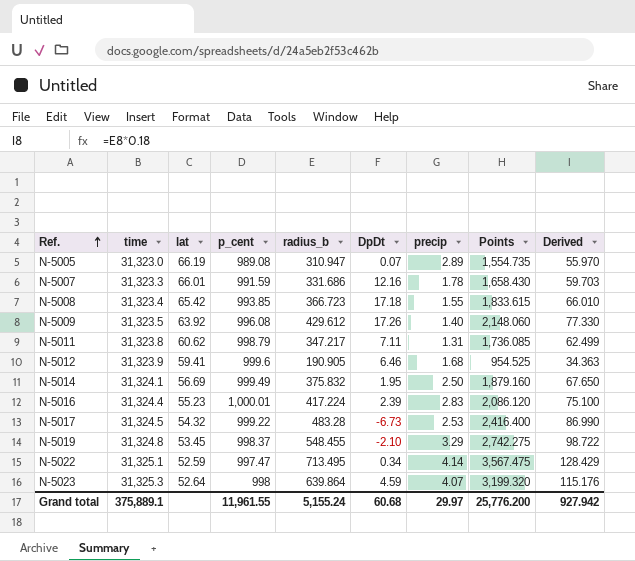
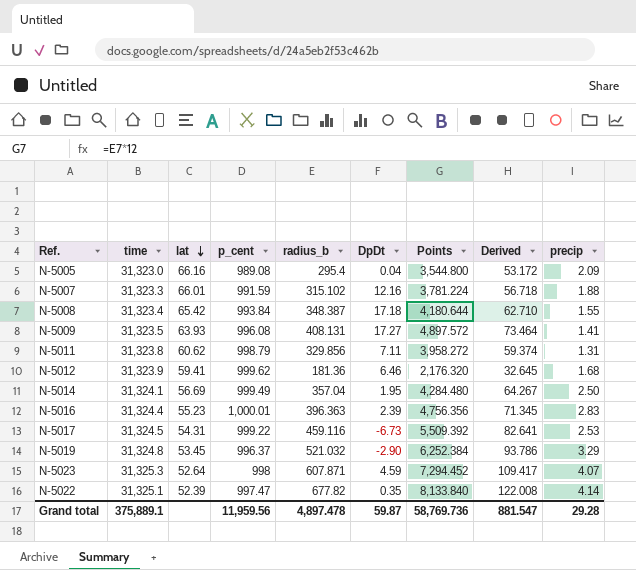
row order: Ref. ascending -> lat descending
column Points | formula: [radius_b] * 5 -> [radius_b] * 12
column precip | position: 7 -> 9
N-5005 | lat: 66.19 -> 66.16
N-5005 | radius_b: 310.947 -> 295.4
N-5005 | DpDt: 0.07 -> 0.04
N-5005 | Derived: 55.970 -> 53.172
N-5005 | precip: 2.89 -> 2.09
N-5007 | radius_b: 331.686 -> 315.102
N-5007 | Derived: 59.703 -> 56.718
N-5007 | precip: 1.78 -> 1.88
N-5008 | p_cent: 993.85 -> 993.84
N-5008 | radius_b: 366.723 -> 348.387
N-5008 | Derived: 66.010 -> 62.710
N-5009 | lat: 63.92 -> 63.93
N-5009 | radius_b: 429.612 -> 408.131
N-5009 | DpDt: 17.26 -> 17.27
N-5009 | Derived: 77.330 -> 73.464
N-5009 | precip: 1.40 -> 1.41
N-5011 | radius_b: 347.217 -> 329.856
N-5011 | Derived: 62.499 -> 59.374
N-5012 | p_cent: 999.6 -> 999.62
N-5012 | radius_b: 190.905 -> 181.36
N-5012 | Derived: 34.363 -> 32.645
N-5014 | radius_b: 375.832 -> 357.04
N-5014 | Derived: 67.650 -> 64.267
N-5016 | radius_b: 417.224 -> 396.363
N-5016 | Derived: 75.100 -> 71.345
N-5017 | lat: 54.32 -> 54.31
N-5017 | radius_b: 483.28 -> 459.116
N-5017 | Derived: 86.990 -> 82.641
N-5019 | p_cent: 998.37 -> 996.37
N-5019 | radius_b: 548.455 -> 521.032
N-5019 | DpDt: -2.10 -> -2.90
N-5019 | Derived: 98.722 -> 93.786
N-5023 | radius_b: 639.864 -> 607.871
N-5023 | Derived: 115.176 -> 109.417
N-5022 | lat: 52.59 -> 52.39
N-5022 | radius_b: 713.495 -> 677.82
N-5022 | DpDt: 0.34 -> 0.35
N-5022 | Derived: 128.429 -> 122.008
Grand total | p_cent: 11,961.55 -> 11,959.56
Grand total | radius_b: 5,155.24 -> 4,897.478
Grand total | DpDt: 60.68 -> 59.87
Grand total | Points: 25,776.200 -> 58,769.736
Grand total | Derived: 927.942 -> 881.547
Grand total | precip: 29.97 -> 29.28

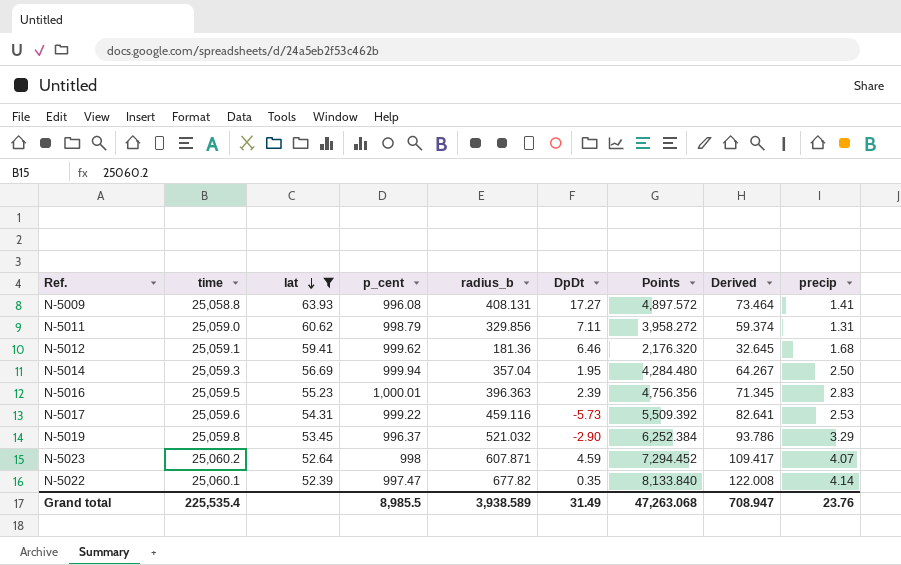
filter: none -> lat <= 63.93
N-5009 | time: 31,323.5 -> 25,058.8
N-5011 | time: 31,323.8 -> 25,059.0
N-5012 | time: 31,323.9 -> 25,059.1
N-5014 | time: 31,324.1 -> 25,059.3
N-5014 | p_cent: 999.49 -> 999.94
N-5016 | time: 31,324.4 -> 25,059.5
N-5017 | time: 31,324.5 -> 25,059.6
N-5017 | DpDt: -6.73 -> -5.73
N-5019 | time: 31,324.8 -> 25,059.8
N-5023 | time: 31,325.3 -> 25,060.2
N-5022 | time: 31,325.1 -> 25,060.1
Grand total | time: 375,889.1 -> 225,535.4
Grand total | p_cent: 11,959.56 -> 8,985.5
Grand total | radius_b: 4,897.478 -> 3,938.589
Grand total | DpDt: 59.87 -> 31.49
Grand total | Points: 58,769.736 -> 47,263.068
Grand total | Derived: 881.547 -> 708.947
Grand total | precip: 29.28 -> 23.76

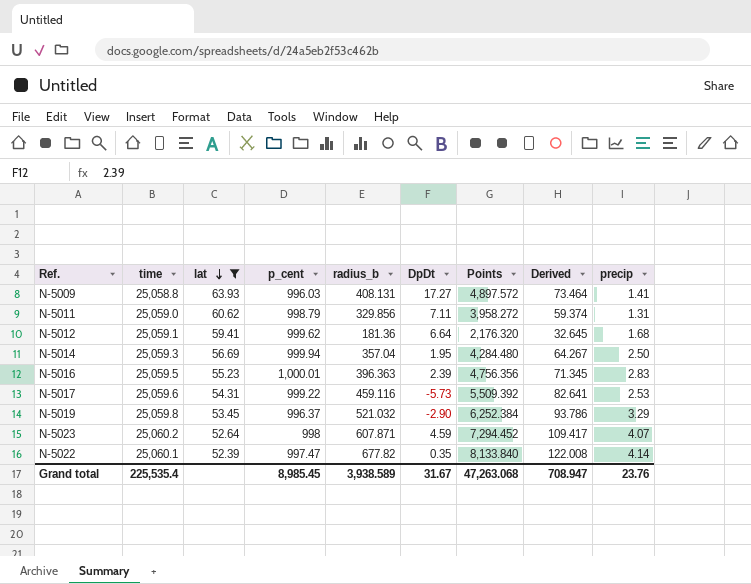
N-5009 | p_cent: 996.08 -> 996.03
N-5012 | DpDt: 6.46 -> 6.64
Grand total | p_cent: 8,985.5 -> 8,985.45
Grand total | DpDt: 31.49 -> 31.67

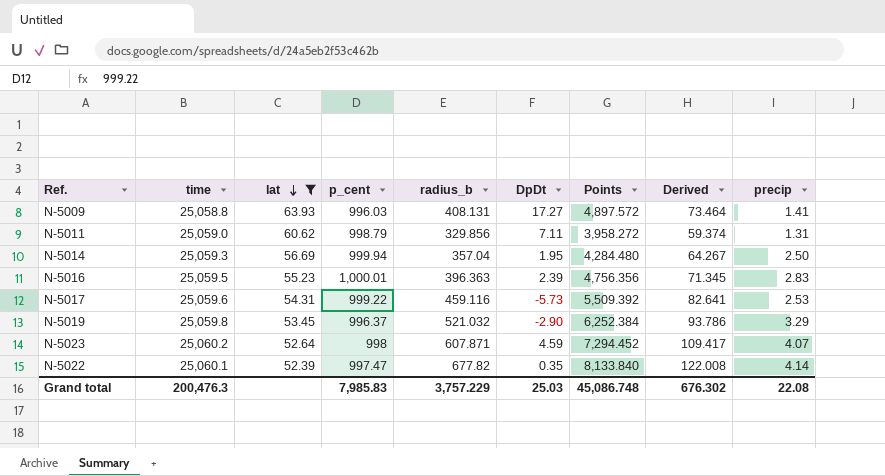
row N-5012: 25,059.1 | 59.41 | 999.62 | 181.36 | 6.64 | 2,176.320 | 32.645 | 1.68 -> none
Grand total | time: 225,535.4 -> 200,476.3
Grand total | p_cent: 8,985.45 -> 7,985.83
Grand total | radius_b: 3,938.589 -> 3,757.229
Grand total | DpDt: 31.67 -> 25.03
Grand total | Points: 47,263.068 -> 45,086.748
Grand total | Derived: 708.947 -> 676.302
Grand total | precip: 23.76 -> 22.08

